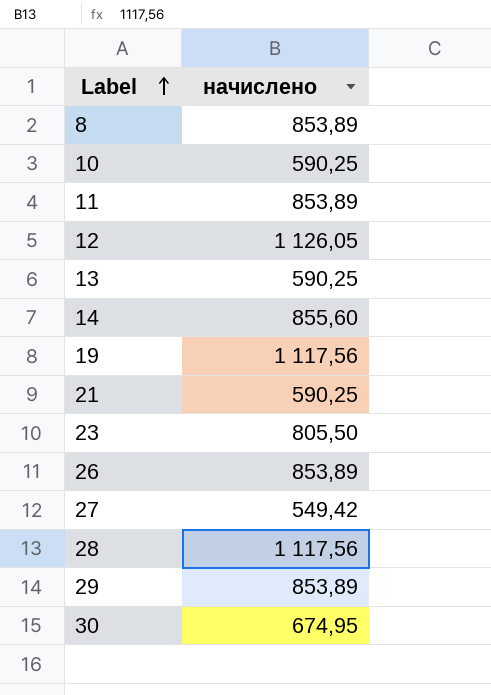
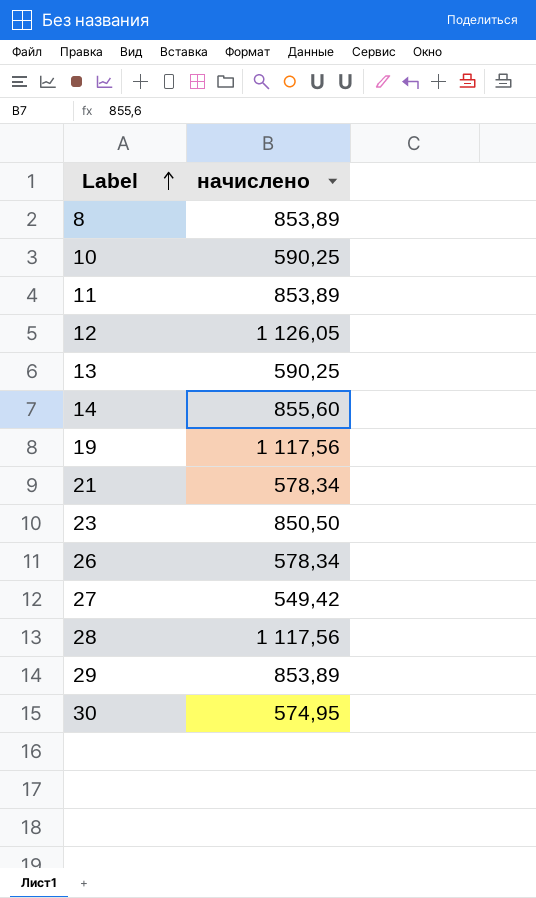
21 | начислено: 590,25 -> 578,34
23 | начислено: 805,50 -> 850,50
26 | начислено: 853,89 -> 578,34
30 | начислено: 674,95 -> 574,95

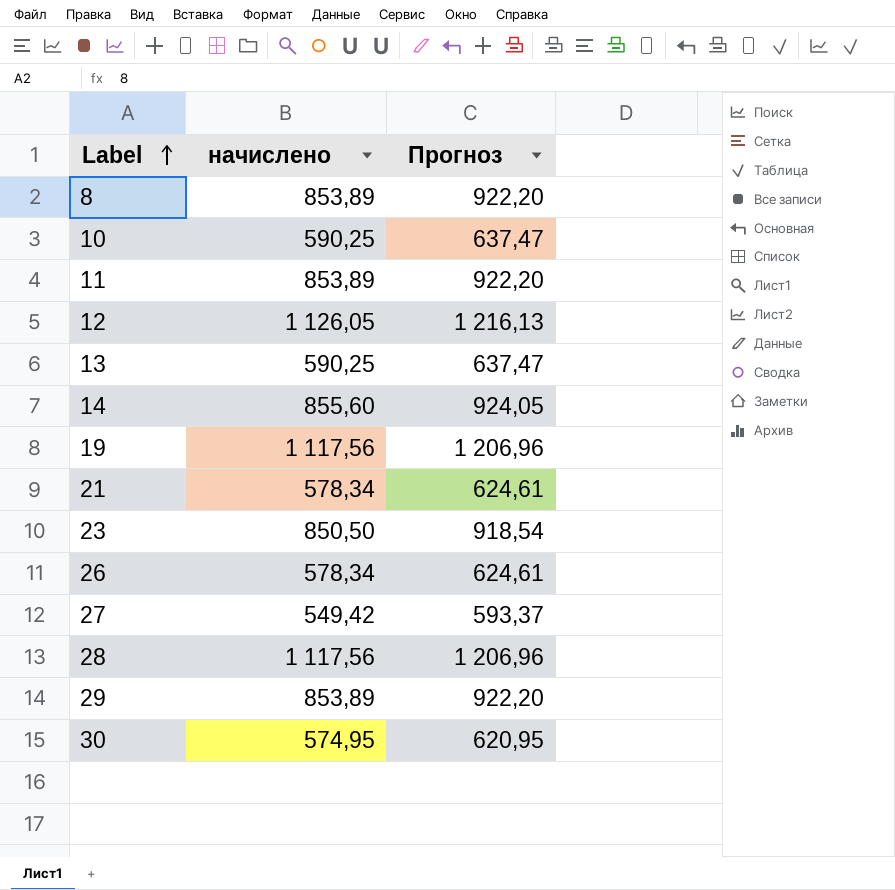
column Прогноз | formula: none -> [начислено] * 1,08

